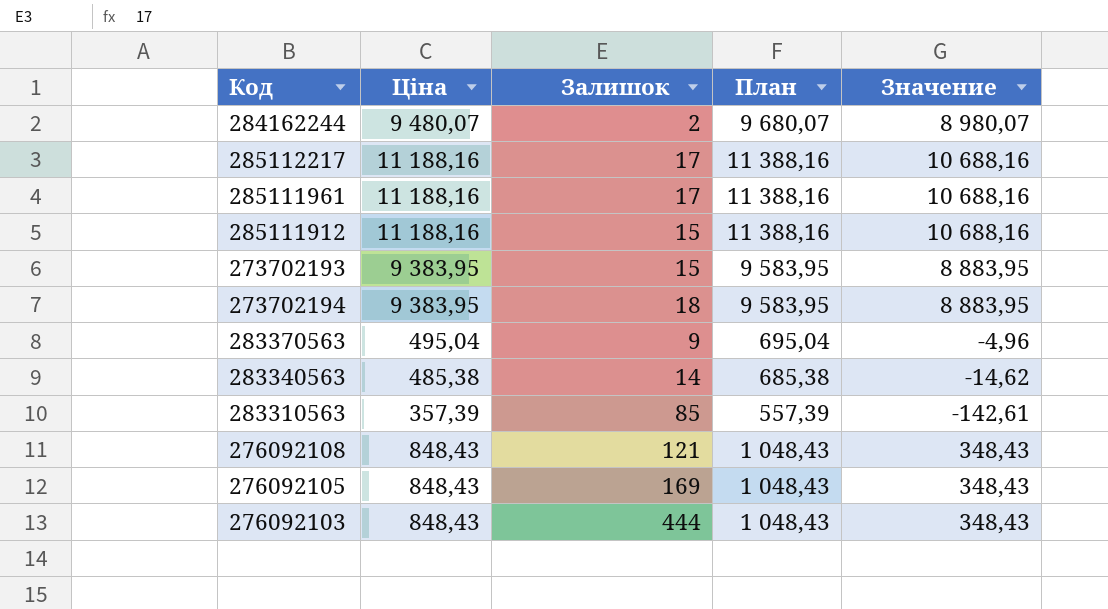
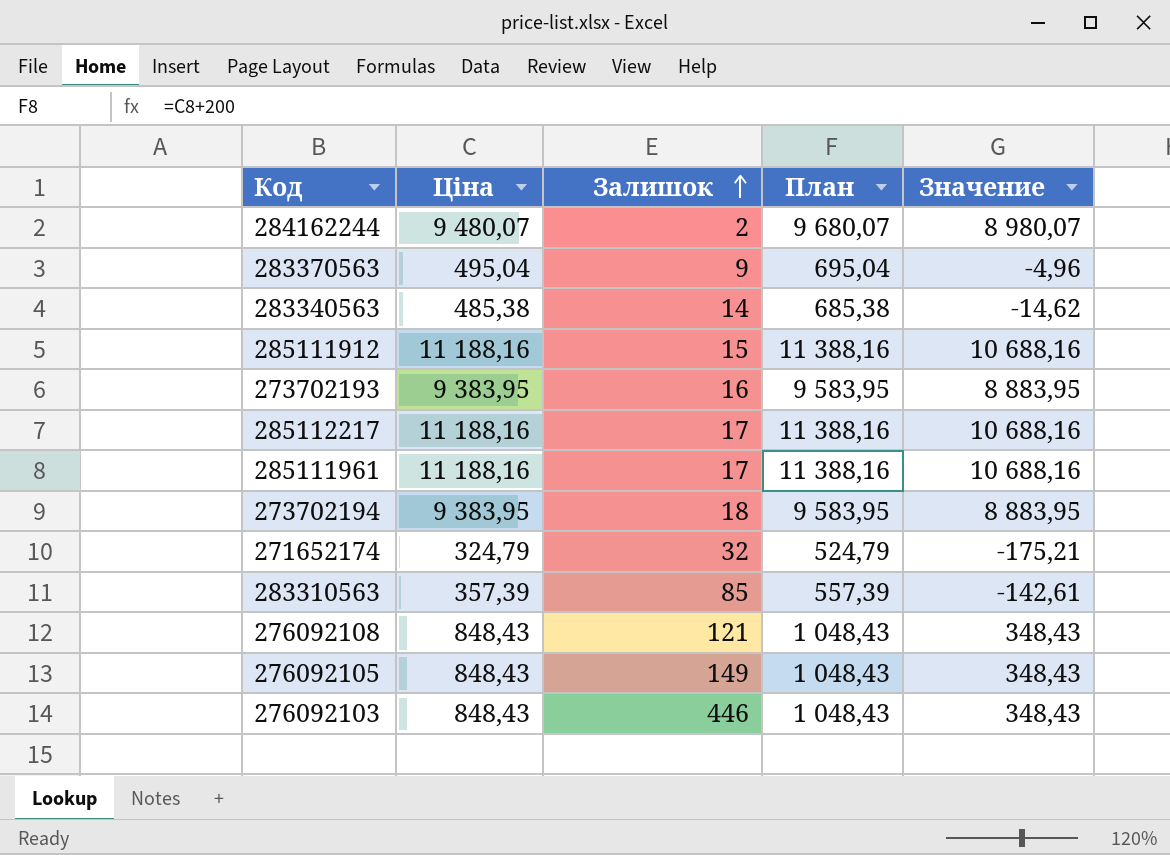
row order: none -> Залишок ascending
273702193 | Залишок: 15 -> 16
row 271652174: none -> 324,79 | 32 | 524,79 | -175,21
276092105 | Залишок: 169 -> 149
276092103 | Залишок: 444 -> 446

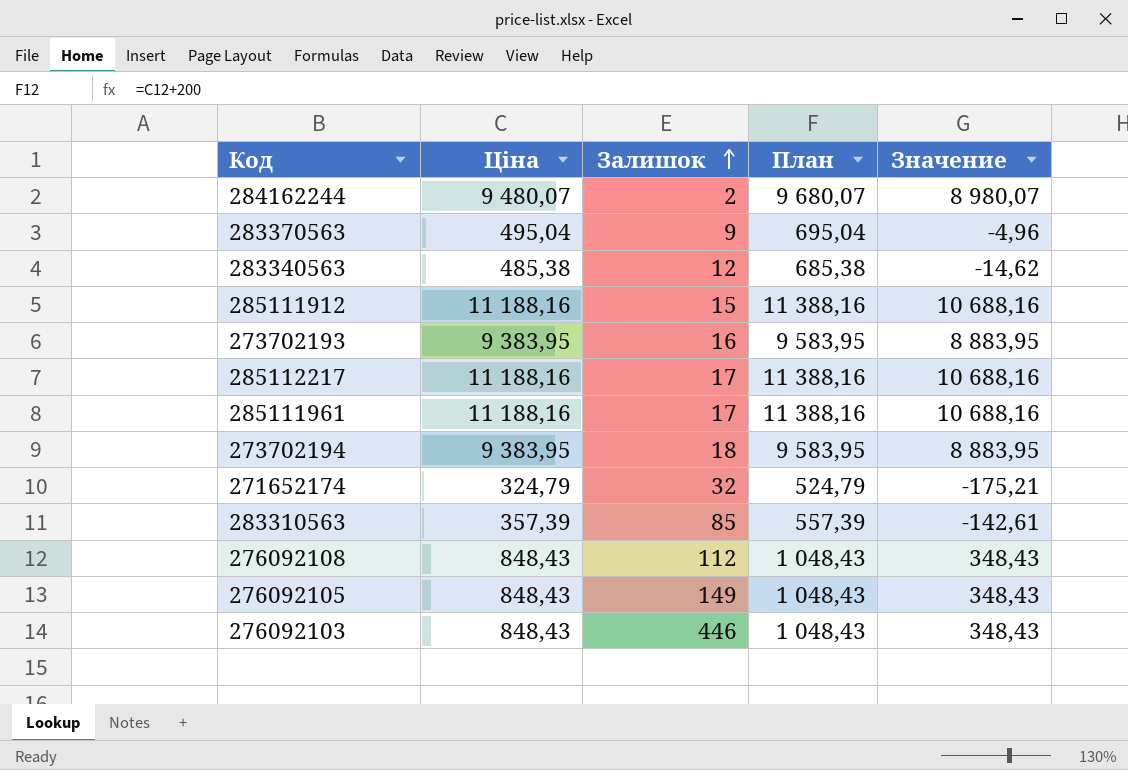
283340563 | Залишок: 14 -> 12
276092108 | Залишок: 121 -> 112

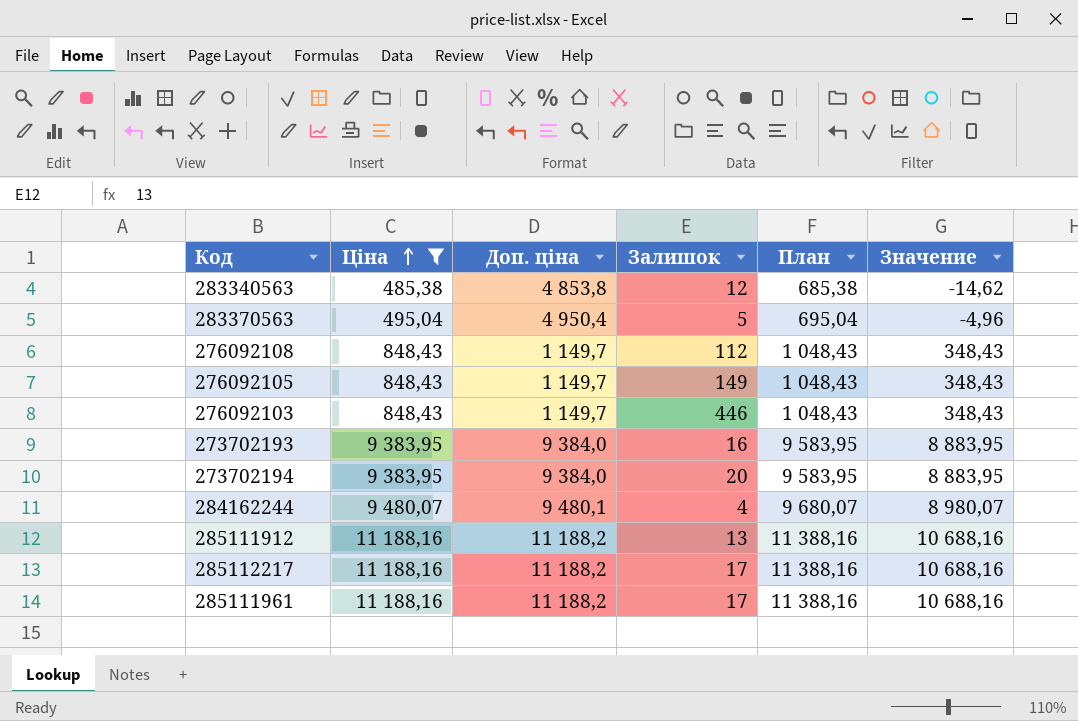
filter: none -> Ціна >= 485,38
row order: Залишок ascending -> Ціна ascending
column Доп. ціна | position: none -> 3
283370563 | Залишок: 9 -> 5
273702194 | Залишок: 18 -> 20
284162244 | Залишок: 2 -> 4
285111912 | Залишок: 15 -> 13

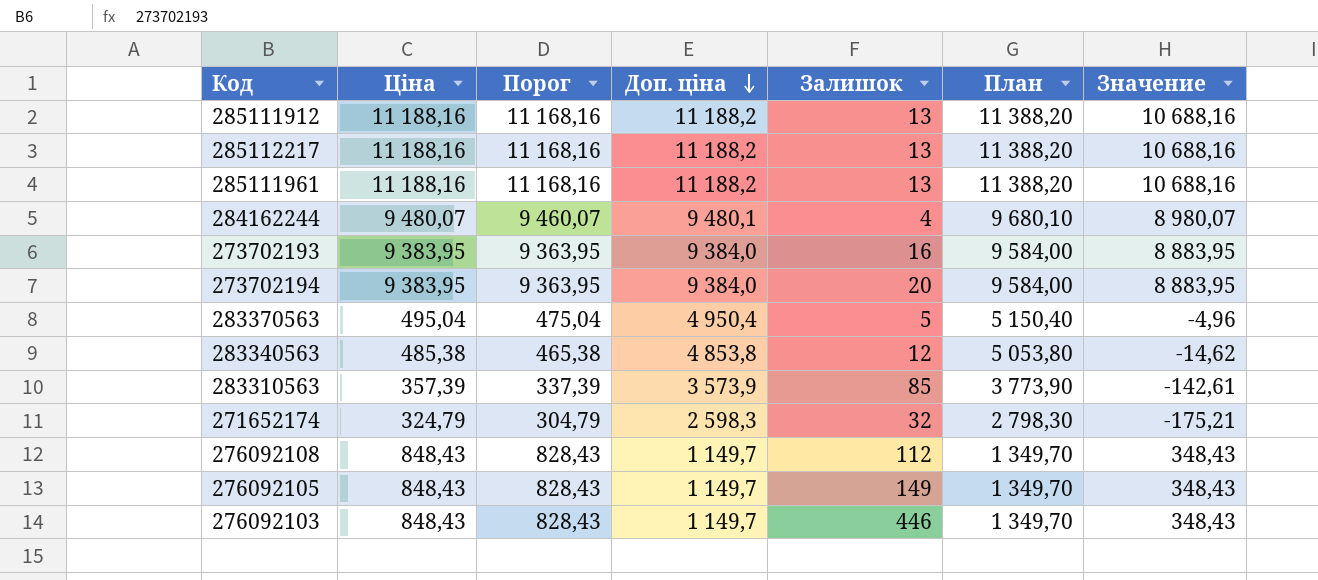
filter: Ціна >= 485,38 -> none
row order: Ціна ascending -> Доп. ціна descending
column Порог | formula: none -> [Ціна] - 20
column План | formula: [Ціна] + 200 -> [Доп. ціна] + 200
285112217 | Залишок: 17 -> 13
285111961 | Залишок: 17 -> 13

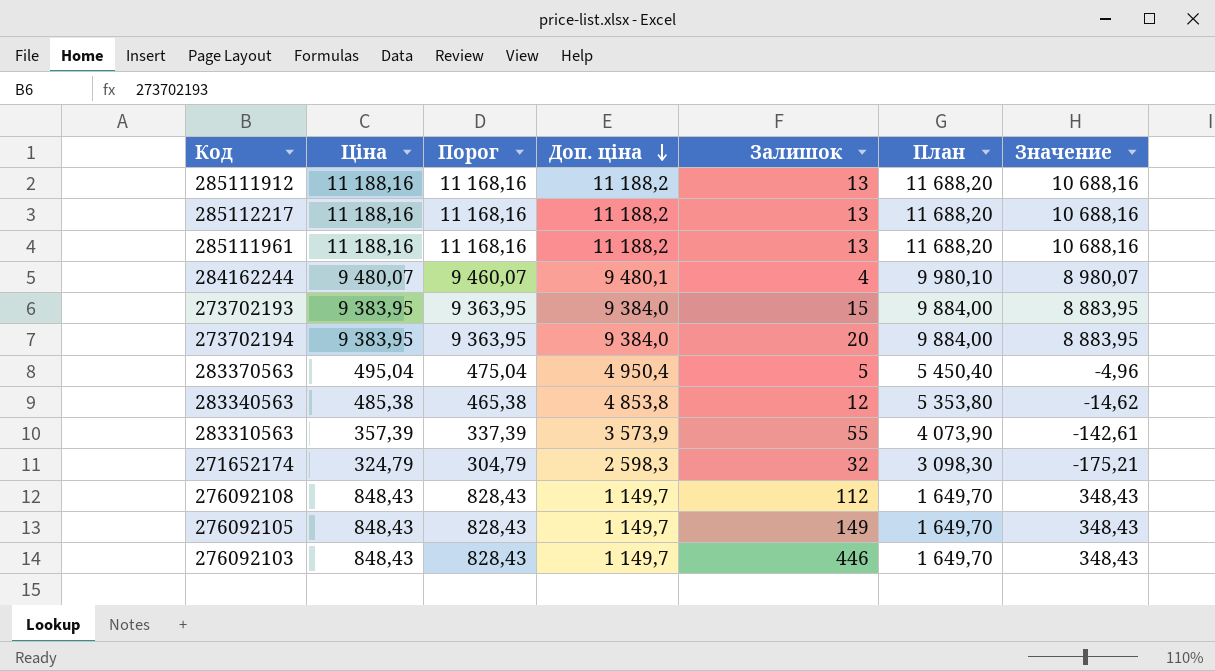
column План | formula: [Доп. ціна] + 200 -> [Доп. ціна] + 500
273702193 | Залишок: 16 -> 15
283310563 | Залишок: 85 -> 55

